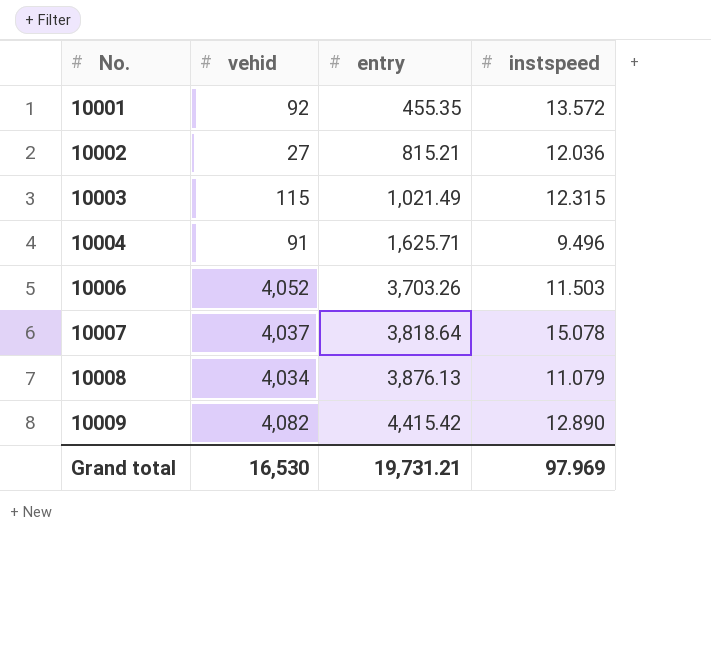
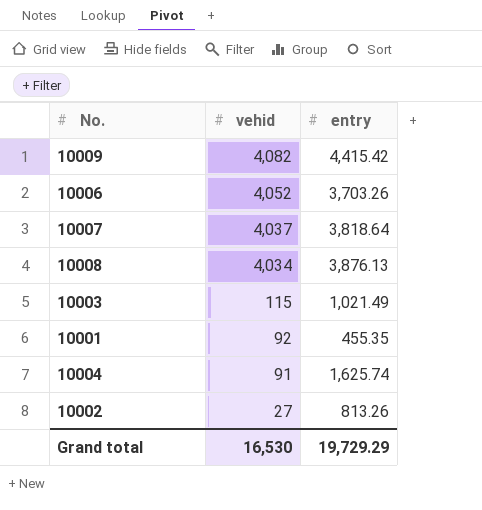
row order: No. ascending -> vehid descending
column instspeed | position: 4 -> none
10004 | entry: 1,625.71 -> 1,625.74
10002 | entry: 815.21 -> 813.26
Grand total | entry: 19,731.21 -> 19,729.29

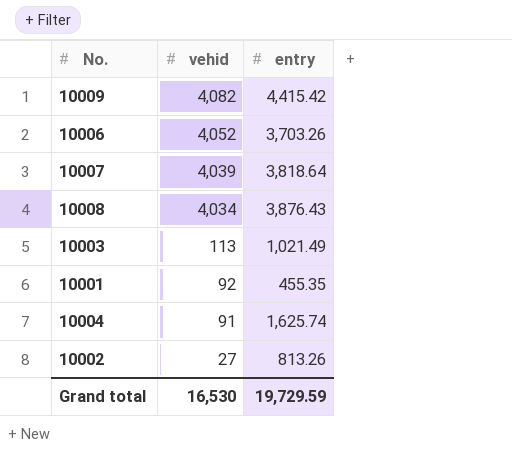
10007 | vehid: 4,037 -> 4,039
10008 | entry: 3,876.13 -> 3,876.43
10003 | vehid: 115 -> 113
Grand total | entry: 19,729.29 -> 19,729.59

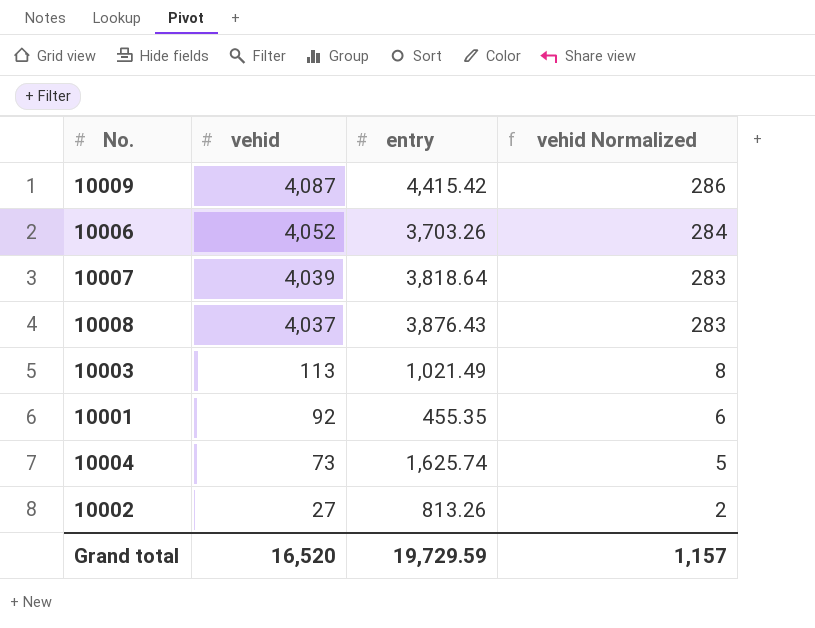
column vehid Normalized | formula: none -> [vehid] * 0.07
10009 | vehid: 4,082 -> 4,087
10008 | vehid: 4,034 -> 4,037
10004 | vehid: 91 -> 73
Grand total | vehid: 16,530 -> 16,520

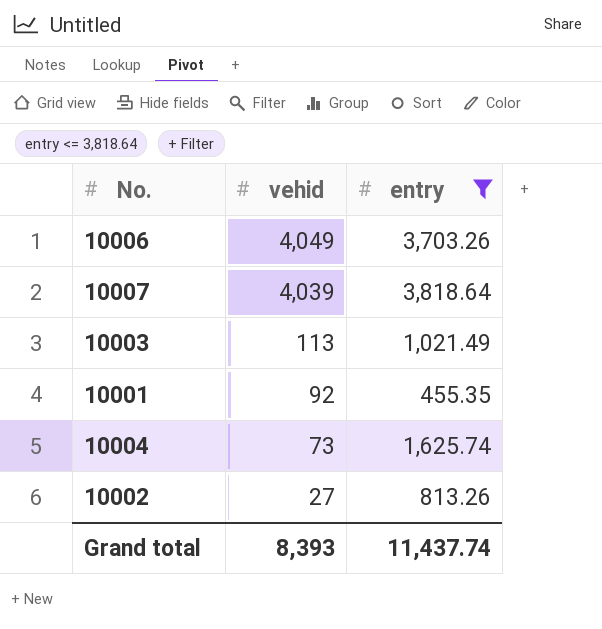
filter: none -> entry <= 3,818.64
column vehid Normalized | formula: [vehid] * 0.07 -> none
10006 | vehid: 4,052 -> 4,049
Grand total | vehid: 16,520 -> 8,393
Grand total | entry: 19,729.59 -> 11,437.74

